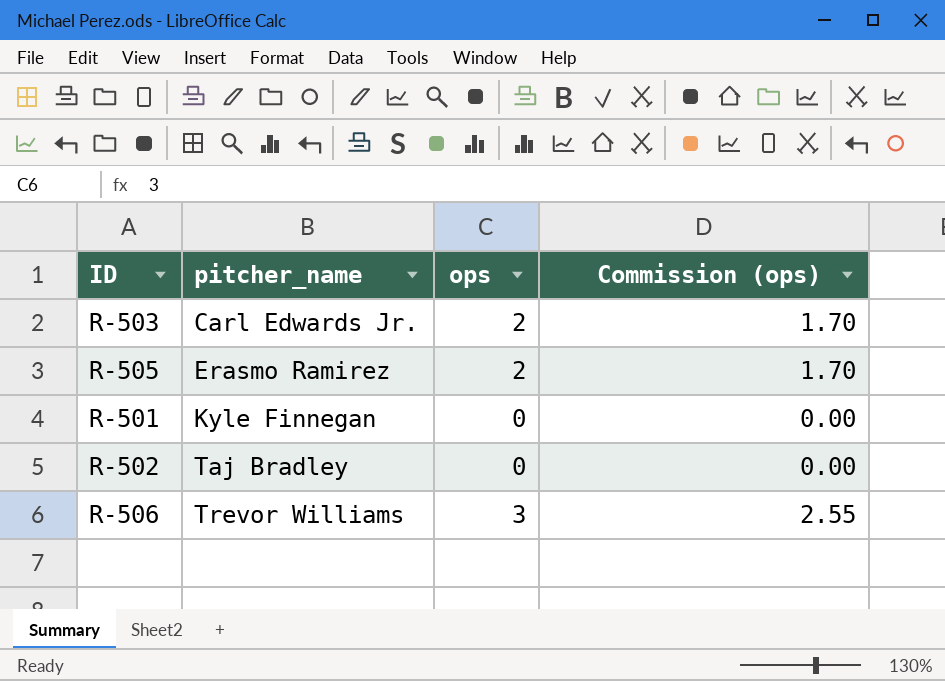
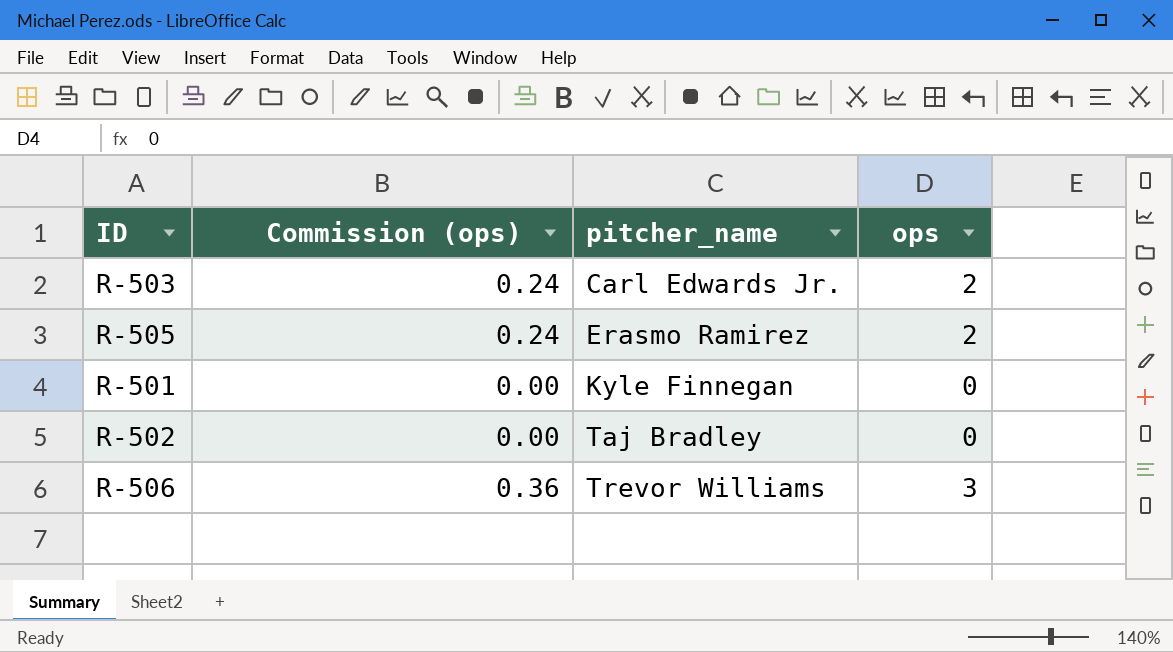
column Commission (ops) | formula: [ops] * 0.85 -> [ops] * 0.12
column Commission (ops) | position: 4 -> 2

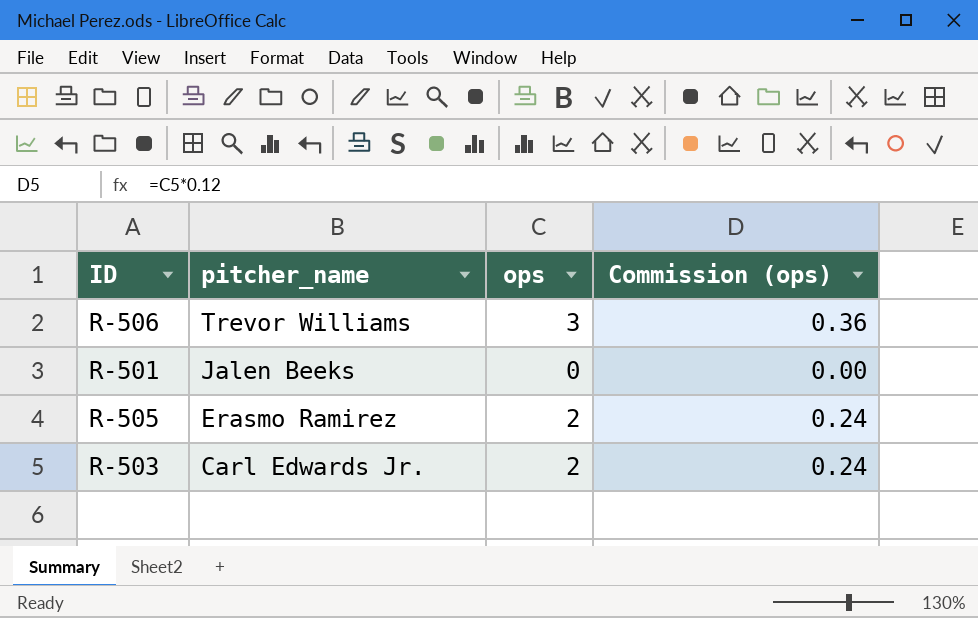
row order: pitcher_name ascending -> pitcher_name descending
column Commission (ops) | position: 2 -> 4
row R-502: 0.00 | Taj Bradley | 0 -> none
R-501 | pitcher_name: Kyle Finnegan -> Jalen Beeks

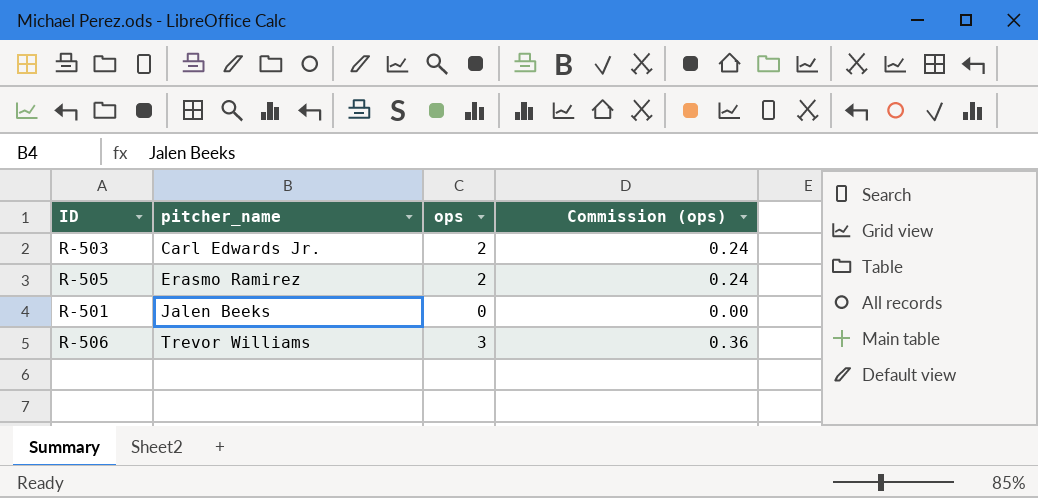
row order: pitcher_name descending -> pitcher_name ascending

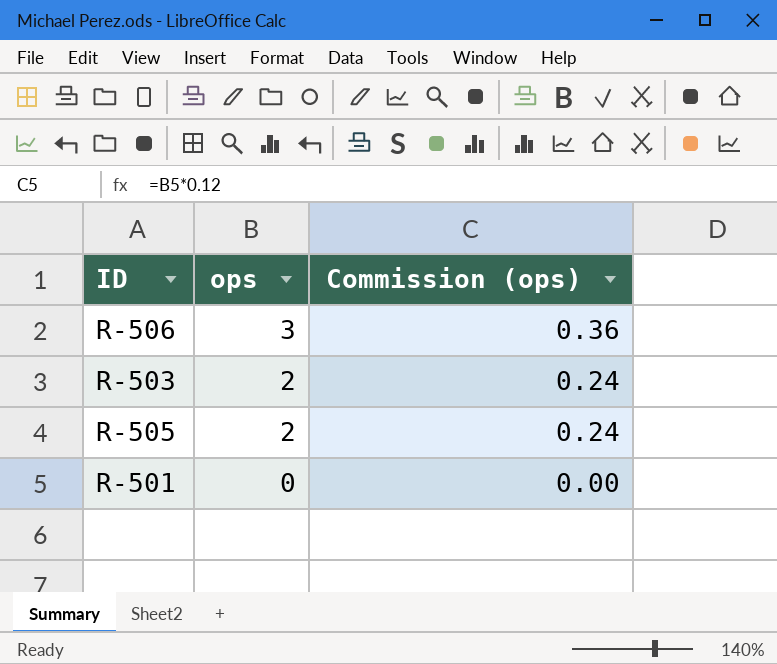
row order: pitcher_name ascending -> ops descending
column pitcher_name | position: 2 -> none

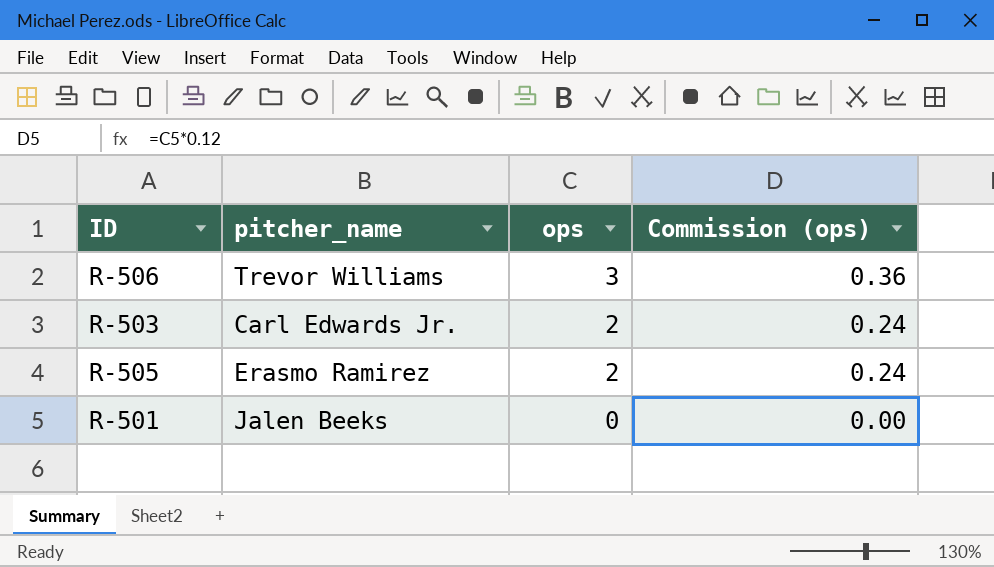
column pitcher_name | position: none -> 2

